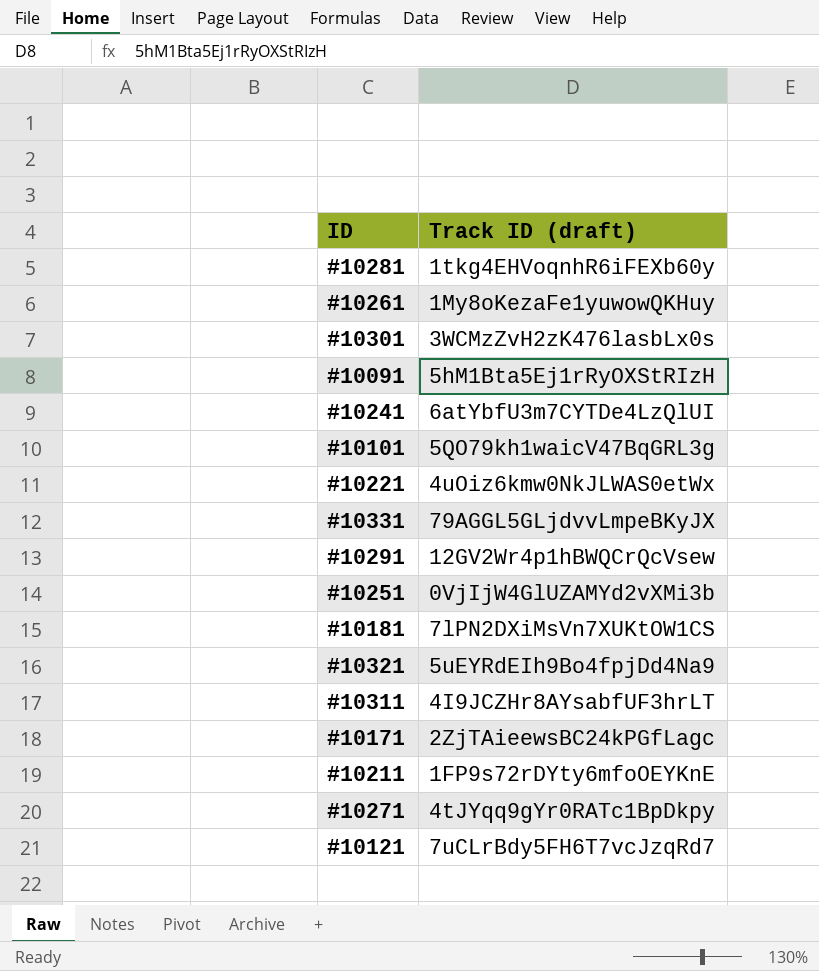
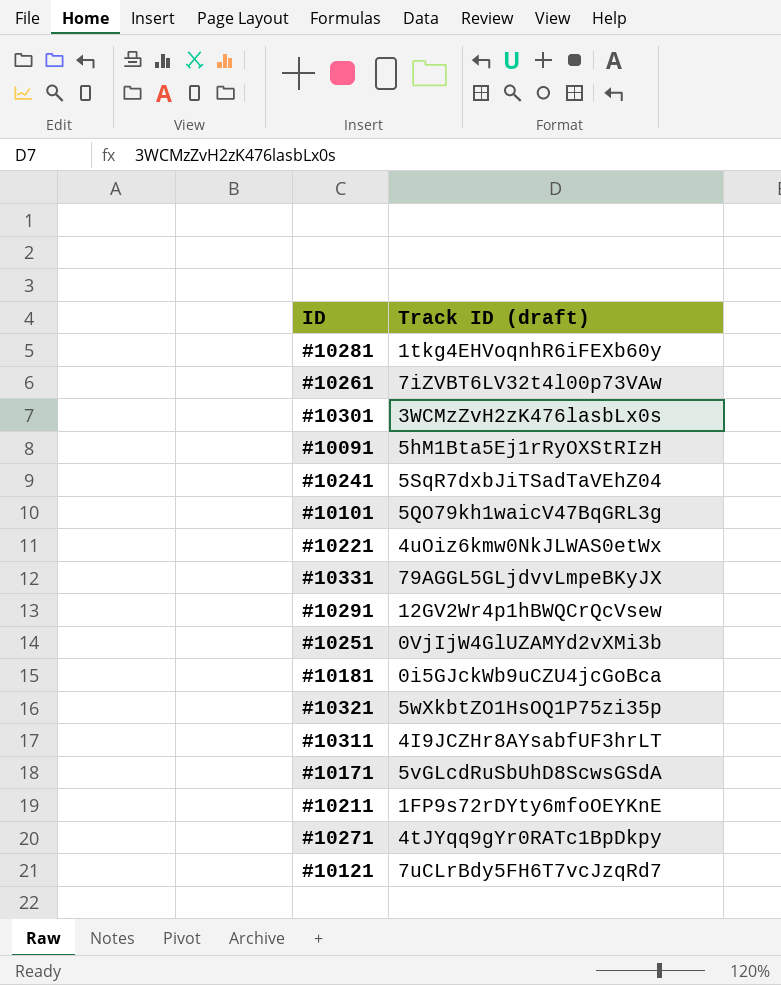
#10261 | Track ID (draft): 1My8oKezaFe1yuwowQKHuy -> 7iZVBT6LV32t4l00p73VAw
#10241 | Track ID (draft): 6atYbfU3m7CYTDe4LzQlUI -> 5SqR7dxbJiTSadTaVEhZ04
#10181 | Track ID (draft): 7lPN2DXiMsVn7XUKtOW1CS -> 0i5GJckWb9uCZU4jcGoBca
#10321 | Track ID (draft): 5uEYRdEIh9Bo4fpjDd4Na9 -> 5wXkbtZO1HsOQ1P75zi35p
#10171 | Track ID (draft): 2ZjTAieewsBC24kPGfLagc -> 5vGLcdRuSbUhD8ScwsGSdA

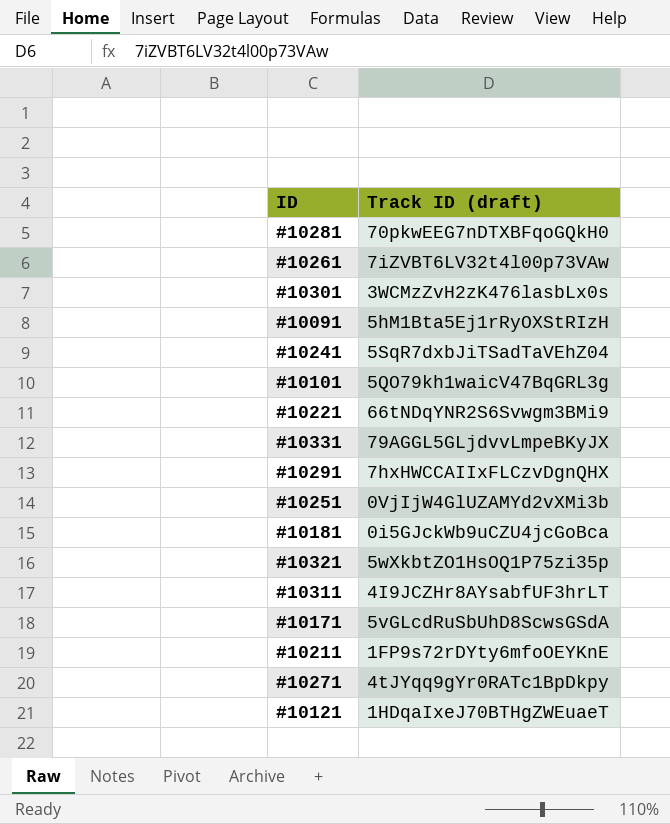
#10281 | Track ID (draft): 1tkg4EHVoqnhR6iFEXb60y -> 70pkwEEG7nDTXBFqoGQkH0
#10221 | Track ID (draft): 4uOiz6kmw0NkJLWAS0etWx -> 66tNDqYNR2S6Svwgm3BMi9
#10291 | Track ID (draft): 12GV2Wr4p1hBWQCrQcVsew -> 7hxHWCCAIIxFLCzvDgnQHX
#10121 | Track ID (draft): 7uCLrBdy5FH6T7vcJzqRd7 -> 1HDqaIxeJ70BTHgZWEuaeT

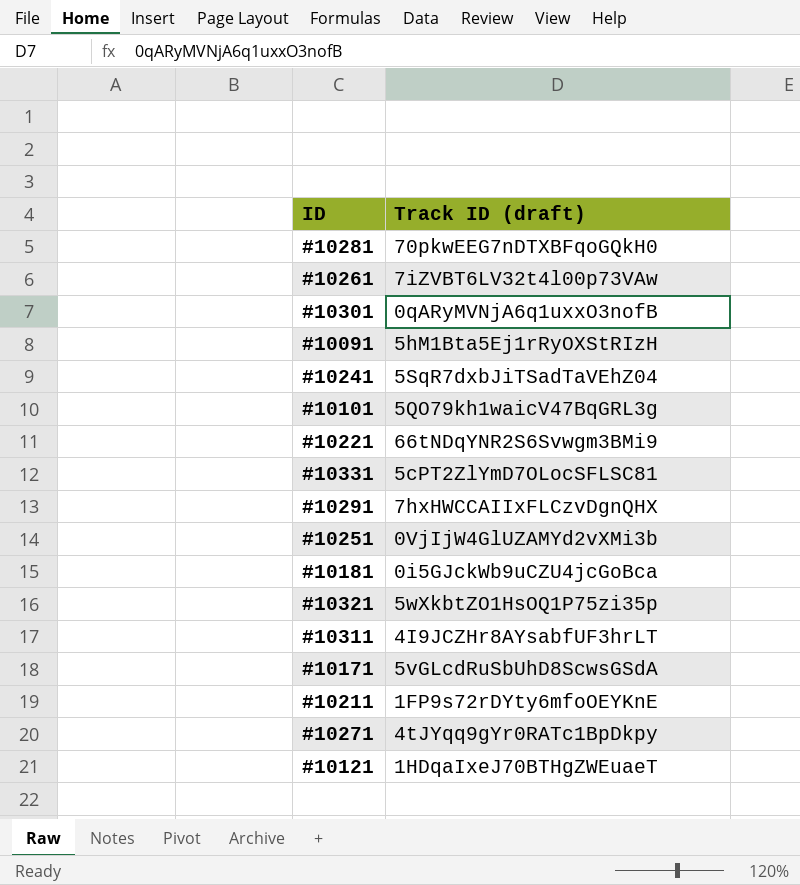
#10301 | Track ID (draft): 3WCMzZvH2zK476lasbLx0s -> 0qARyMVNjA6q1uxxO3nofB
#10331 | Track ID (draft): 79AGGL5GLjdvvLmpeBKyJX -> 5cPT2ZlYmD7OLocSFLSC81

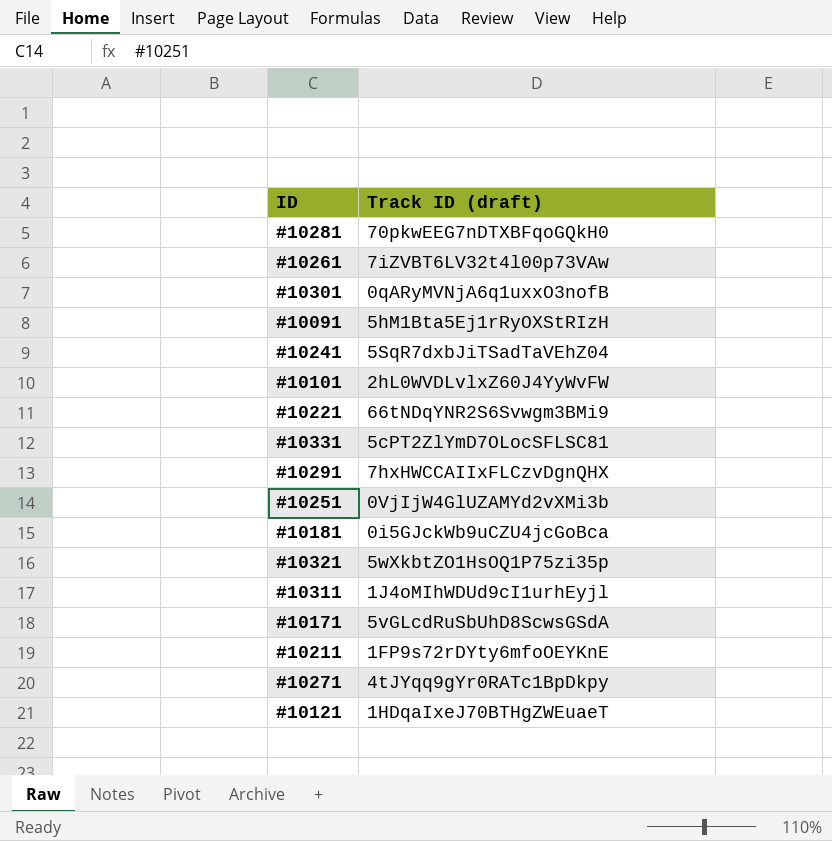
#10101 | Track ID (draft): 5QO79kh1waicV47BqGRL3g -> 2hL0WVDLvlxZ60J4YyWvFW
#10311 | Track ID (draft): 4I9JCZHr8AYsabfUF3hrLT -> 1J4oMIhWDUd9cI1urhEyjl

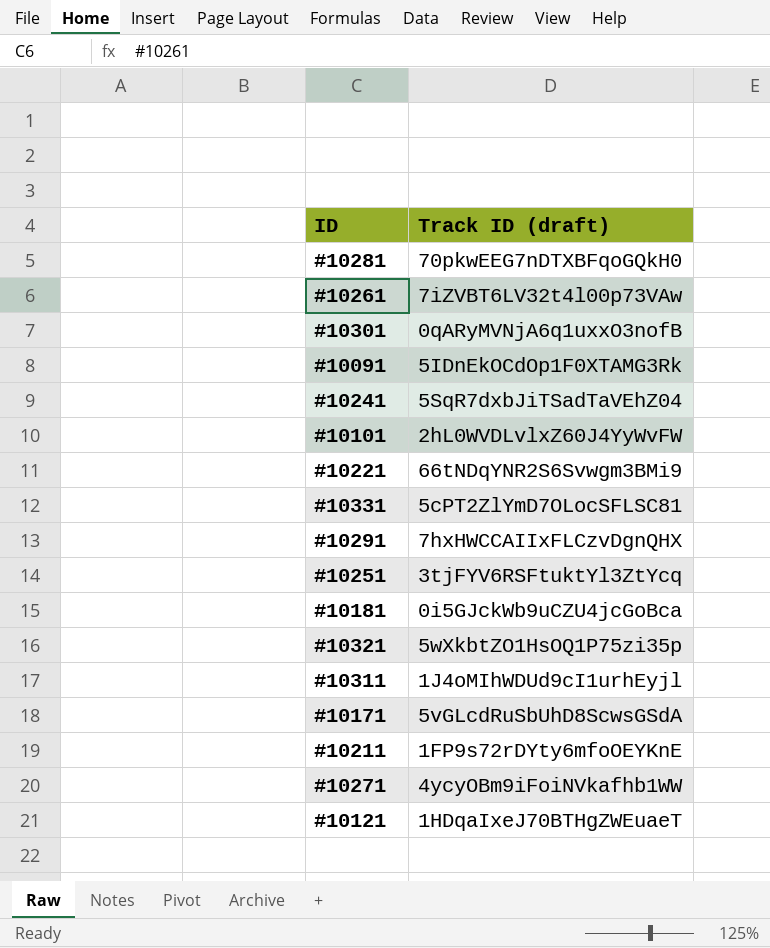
#10091 | Track ID (draft): 5hM1Bta5Ej1rRyOXStRIzH -> 5IDnEkOCdOp1F0XTAMG3Rk
#10251 | Track ID (draft): 0VjIjW4GlUZAMYd2vXMi3b -> 3tjFYV6RSFtuktYl3ZtYcq
#10271 | Track ID (draft): 4tJYqq9gYr0RATc1BpDkpy -> 4ycyOBm9iFoiNVkafhb1WW

